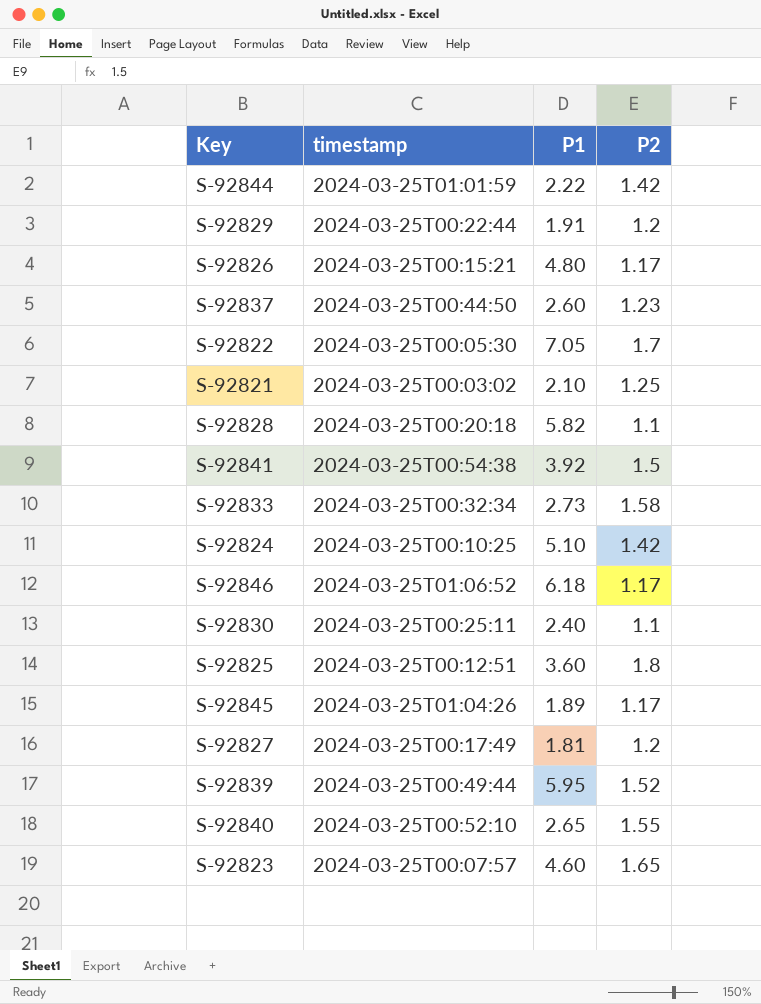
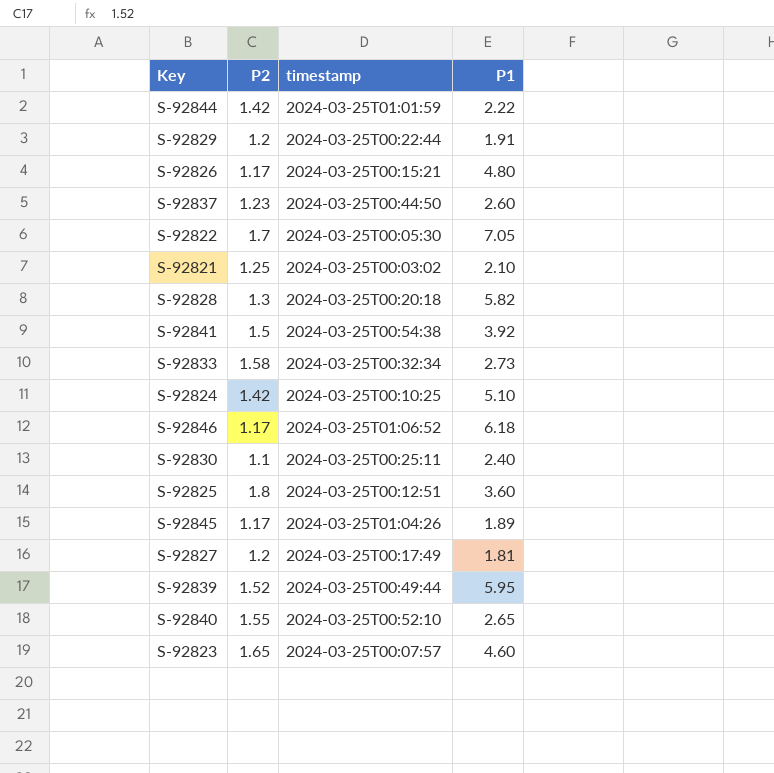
column P2 | position: 4 -> 2
S-92828 | P2: 1.1 -> 1.3

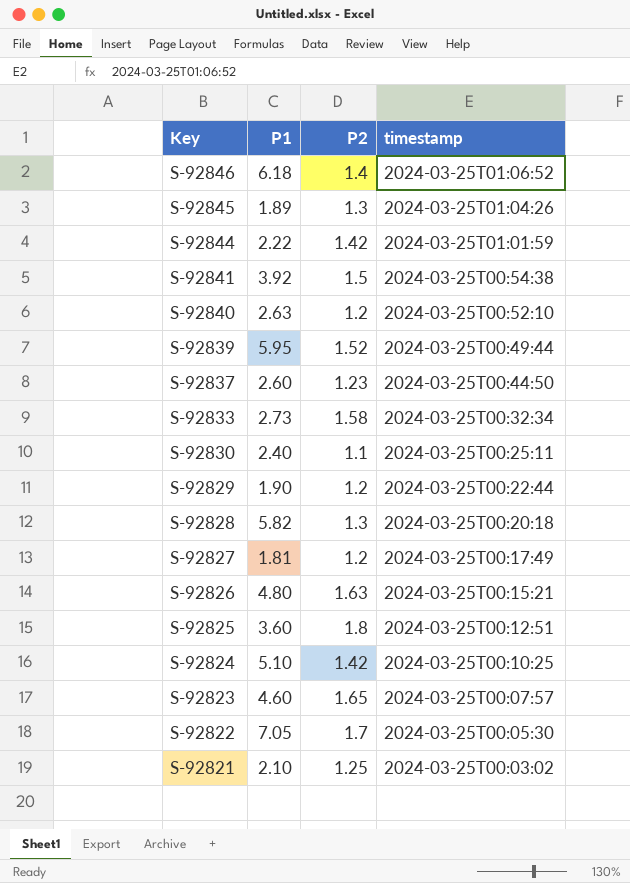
row order: none -> Key descending
column P1 | position: 4 -> 2
S-92846 | P2: 1.17 -> 1.4
S-92845 | P2: 1.17 -> 1.3
S-92840 | P1: 2.65 -> 2.63
S-92840 | P2: 1.55 -> 1.2
S-92829 | P1: 1.91 -> 1.90
S-92826 | P2: 1.17 -> 1.63

